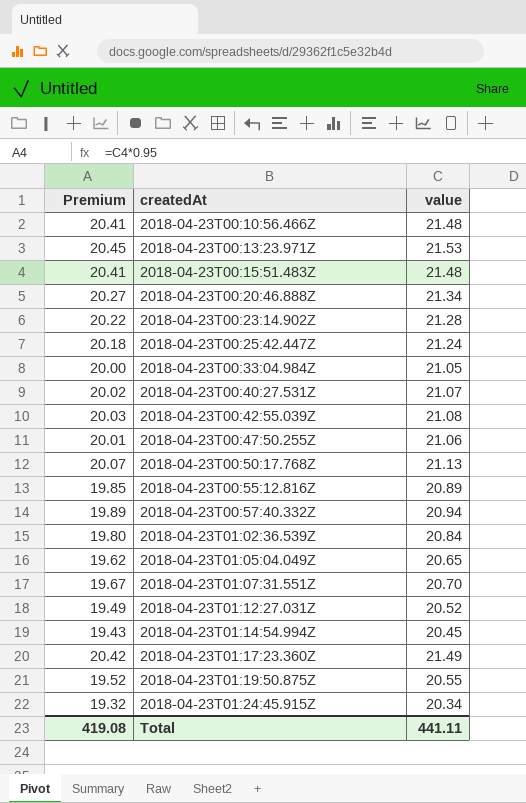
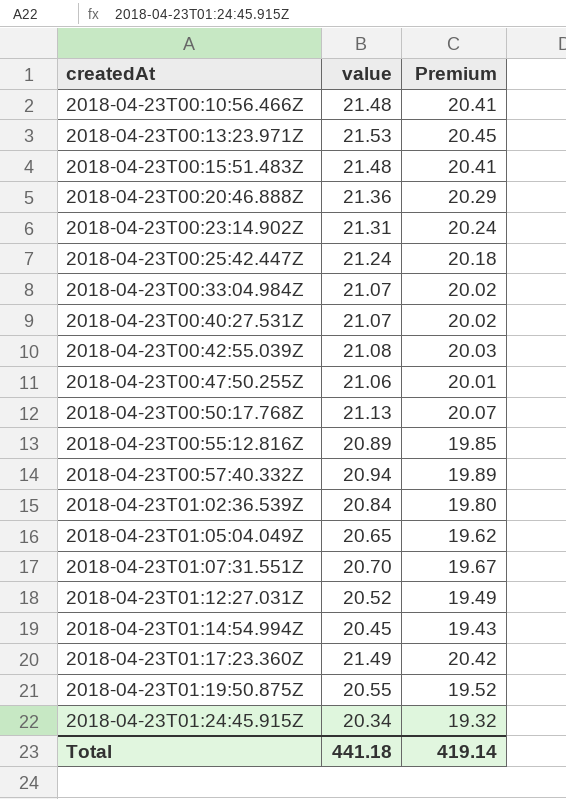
column Premium | position: 1 -> 3
2018-04-23T00:20:46.888Z | value: 21.34 -> 21.36
2018-04-23T00:20:46.888Z | Premium: 20.27 -> 20.29
2018-04-23T00:23:14.902Z | value: 21.28 -> 21.31
2018-04-23T00:23:14.902Z | Premium: 20.22 -> 20.24
2018-04-23T00:33:04.984Z | value: 21.05 -> 21.07
2018-04-23T00:33:04.984Z | Premium: 20.00 -> 20.02
Total | value: 441.11 -> 441.18
Total | Premium: 419.08 -> 419.14

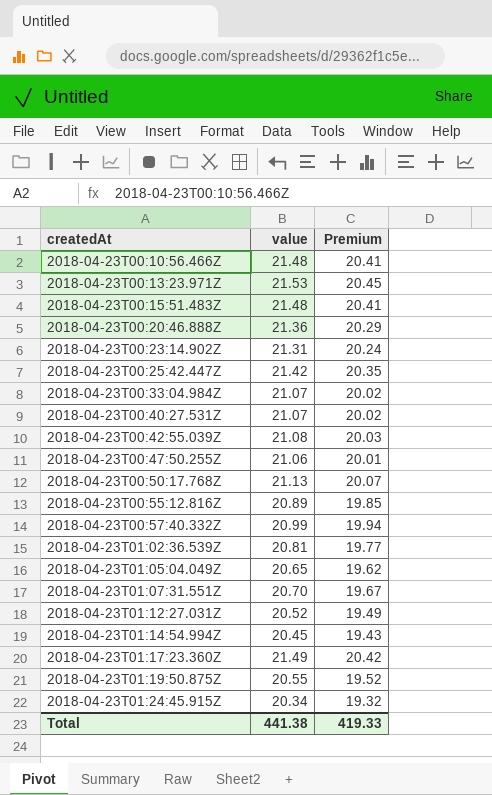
2018-04-23T00:25:42.447Z | value: 21.24 -> 21.42
2018-04-23T00:25:42.447Z | Premium: 20.18 -> 20.35
2018-04-23T00:57:40.332Z | value: 20.94 -> 20.99
2018-04-23T00:57:40.332Z | Premium: 19.89 -> 19.94
2018-04-23T01:02:36.539Z | value: 20.84 -> 20.81
2018-04-23T01:02:36.539Z | Premium: 19.80 -> 19.77
Total | value: 441.18 -> 441.38
Total | Premium: 419.14 -> 419.33

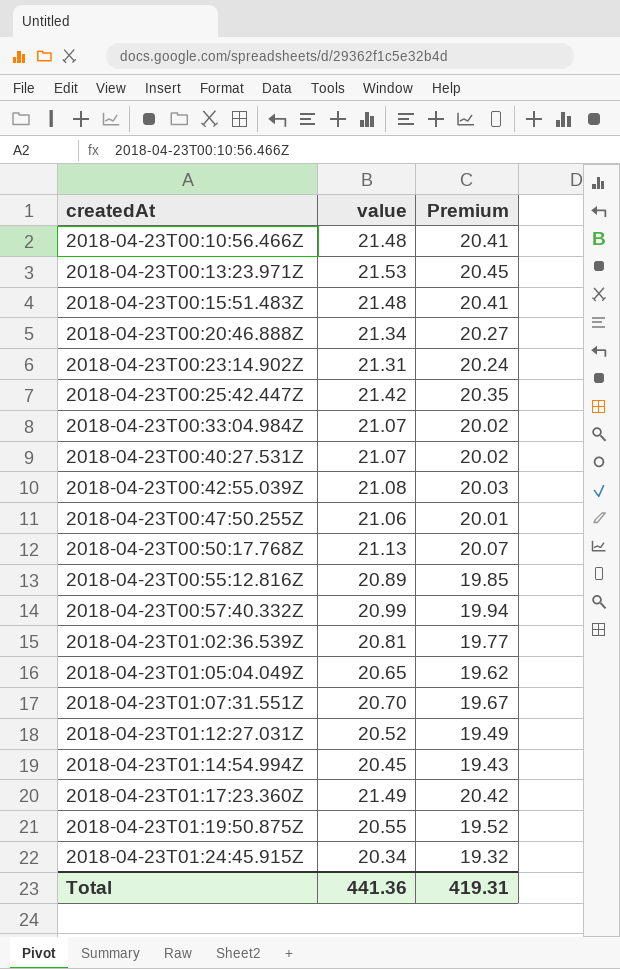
2018-04-23T00:20:46.888Z | value: 21.36 -> 21.34
2018-04-23T00:20:46.888Z | Premium: 20.29 -> 20.27
Total | value: 441.38 -> 441.36
Total | Premium: 419.33 -> 419.31

